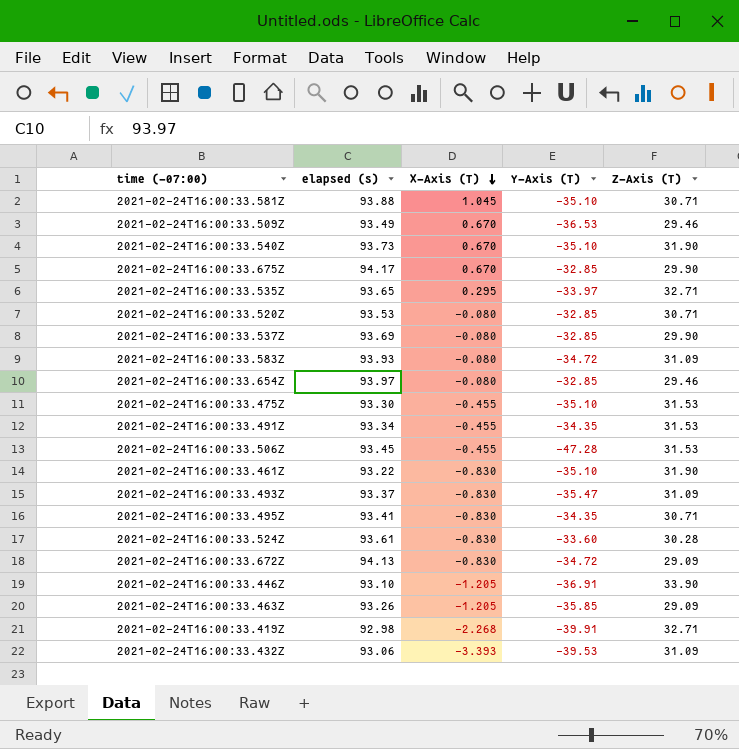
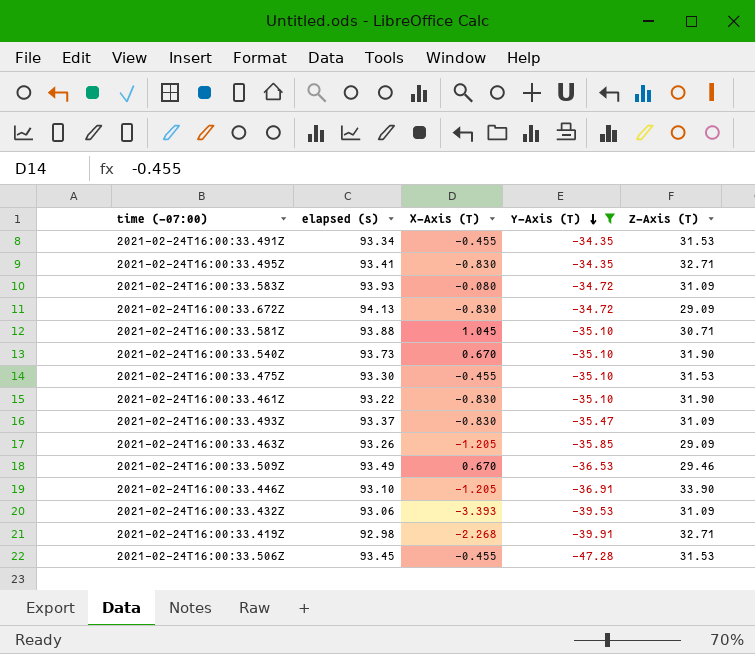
filter: none -> Y-Axis (T) <= -34.35
row order: X-Axis (T) descending -> Y-Axis (T) descending
2021-02-24T16:00:33.495Z | Z-Axis (T): 30.71 -> 32.71

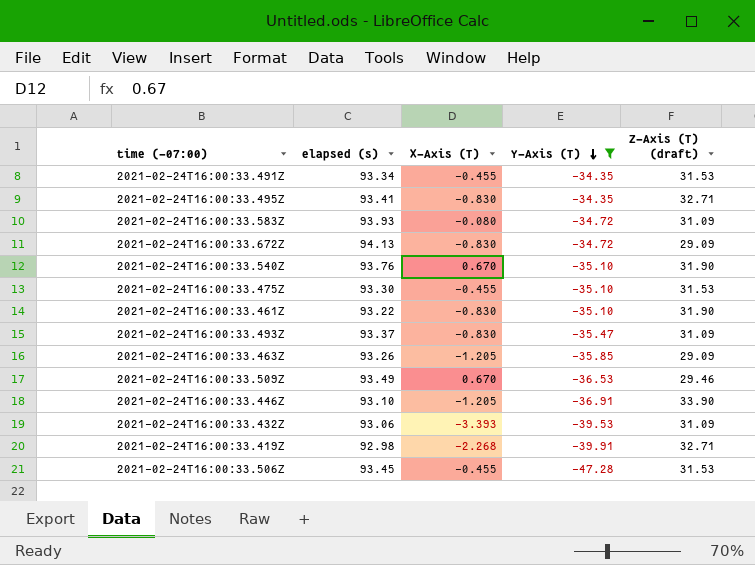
column name: Z-Axis (T) -> Z-Axis (T) (draft)
row 2021-02-24T16:00:33.581Z: 93.88 | 1.045 | -35.10 | 30.71 -> none
2021-02-24T16:00:33.540Z | elapsed (s): 93.73 -> 93.76

